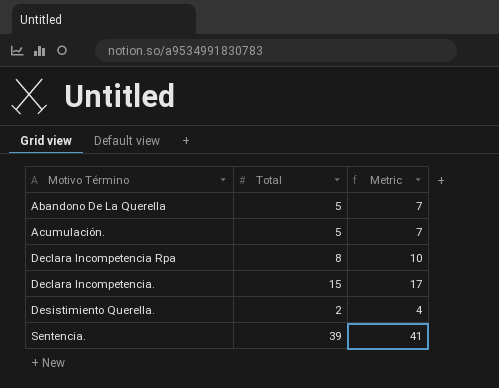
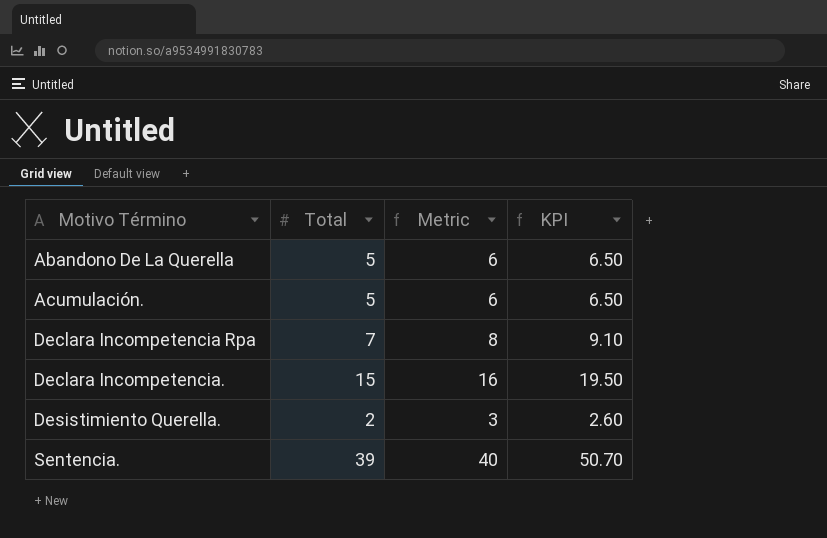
column Metric | formula: [Total] + 2 -> [Total] + 1
column KPI | formula: none -> [Total] * 1.3
Declara Incompetencia Rpa | Total: 8 -> 7

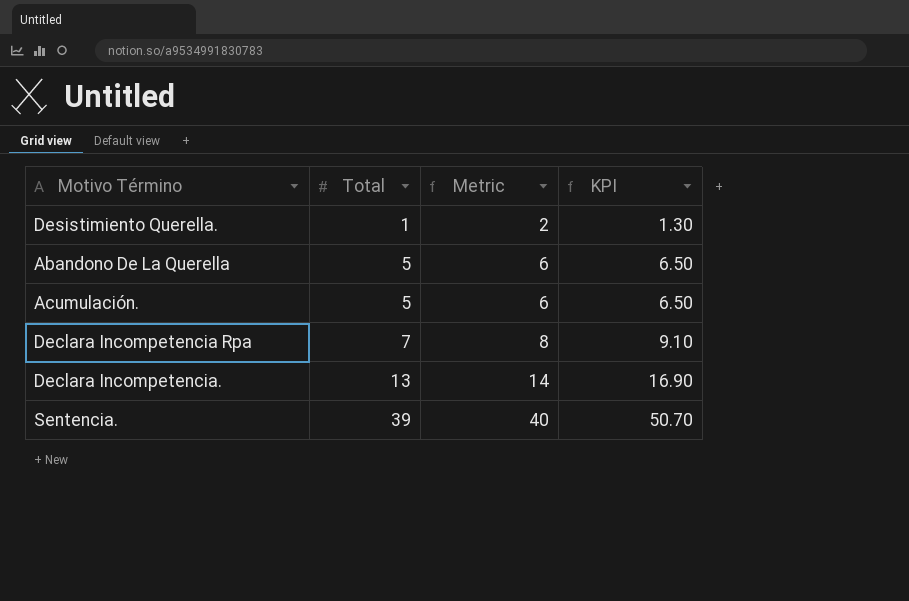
row order: Motivo Término ascending -> Total ascending
Desistimiento Querella. | Total: 2 -> 1
Desistimiento Querella. | Metric: 3 -> 2
Desistimiento Querella. | KPI: 2.60 -> 1.30
Declara Incompetencia. | Total: 15 -> 13
Declara Incompetencia. | Metric: 16 -> 14
Declara Incompetencia. | KPI: 19.50 -> 16.90

